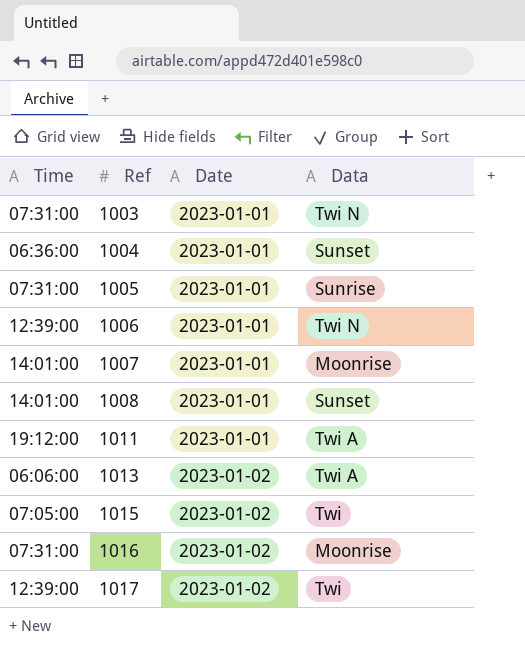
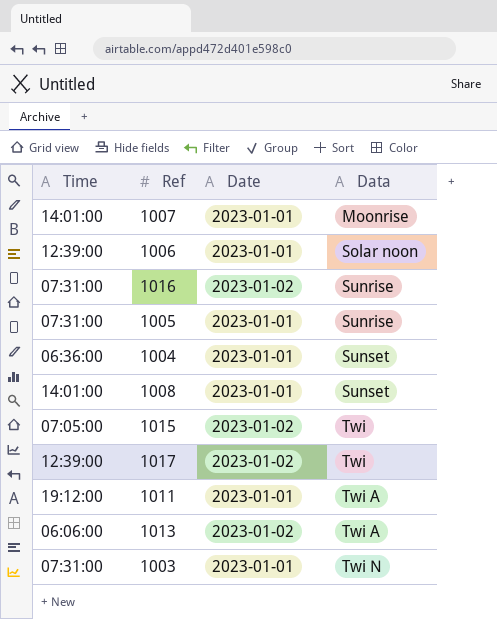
row order: Ref ascending -> Data ascending
1006 | Data: Twi N -> Solar noon
1016 | Data: Moonrise -> Sunrise

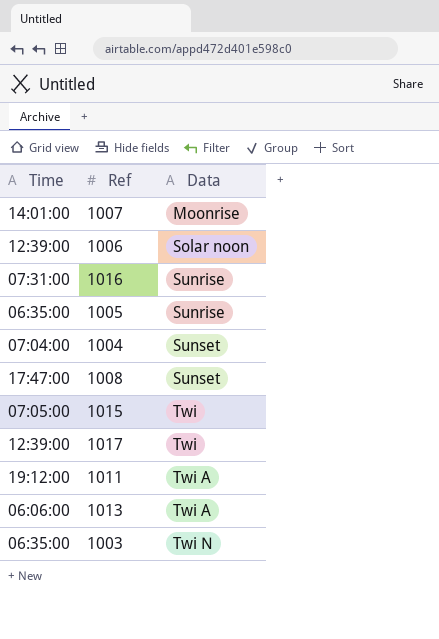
column Date | position: 3 -> none
1005 | Time: 07:31:00 -> 06:35:00
1004 | Time: 06:36:00 -> 07:04:00
1008 | Time: 14:01:00 -> 17:47:00
1003 | Time: 07:31:00 -> 06:35:00

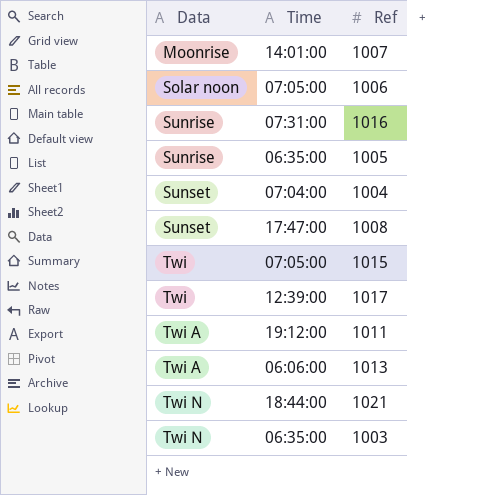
column Data | position: 3 -> 1
1006 | Time: 12:39:00 -> 07:05:00
row 1021: none -> Twi N | 18:44:00

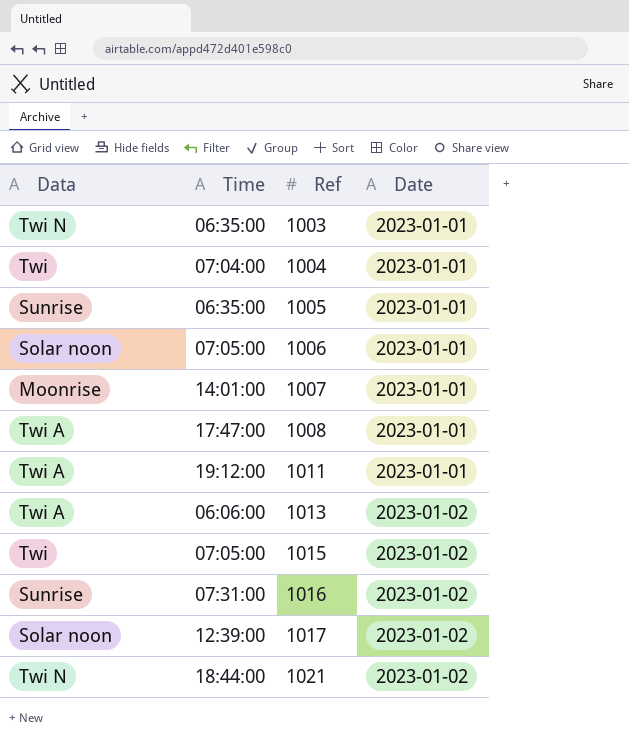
row order: Data ascending -> Ref ascending
column Date | position: none -> 4
1004 | Data: Sunset -> Twi
1008 | Data: Sunset -> Twi A
1017 | Data: Twi -> Solar noon

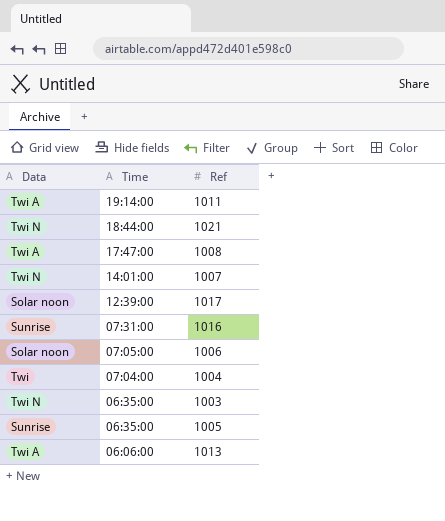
row order: Ref ascending -> Time descending
column Date | position: 4 -> none
row 1015: Twi | 07:05:00 | 2023-01-02 -> none
1011 | Time: 19:12:00 -> 19:14:00
1007 | Data: Moonrise -> Twi N

